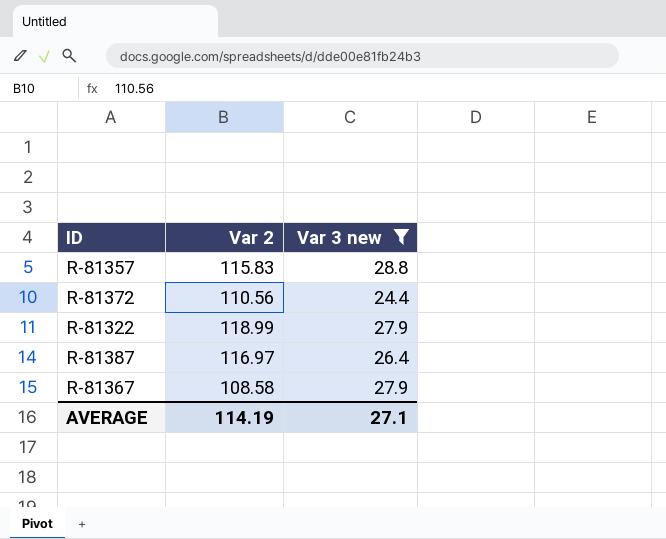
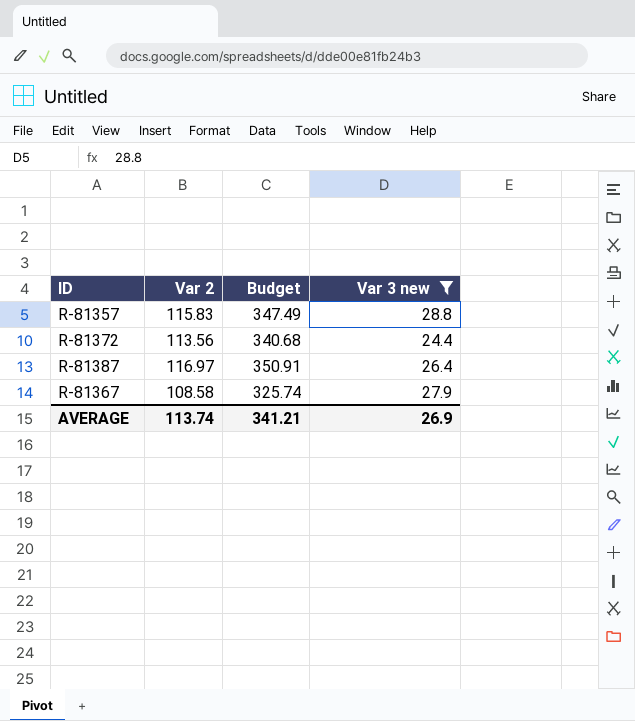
column Budget | formula: none -> [Var 2] * 3
row R-81322: 118.99 | 27.9 -> none
R-81372 | Var 2: 110.56 -> 113.56
AVERAGE | Var 2: 114.19 -> 113.74
AVERAGE | Var 3 new: 27.1 -> 26.9

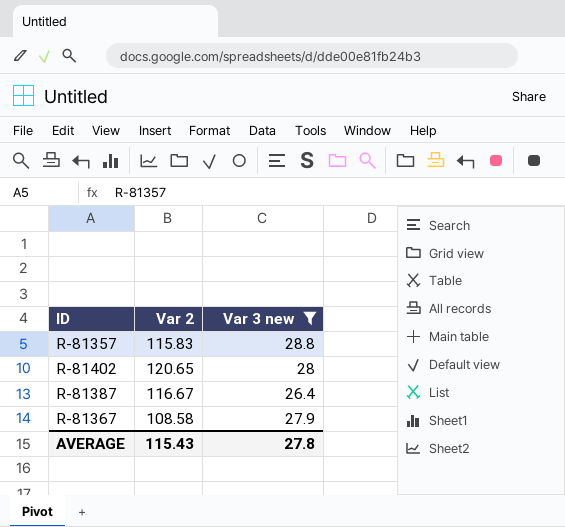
column Budget | formula: [Var 2] * 3 -> none
row R-81372: 113.56 | 340.68 | 24.4 -> none
row R-81402: none -> 120.65 | 28
R-81387 | Var 2: 116.97 -> 116.67
AVERAGE | Var 2: 113.74 -> 115.43
AVERAGE | Var 3 new: 26.9 -> 27.8

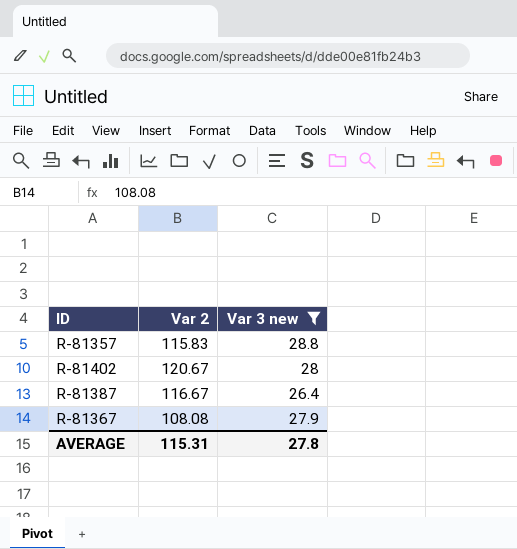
R-81402 | Var 2: 120.65 -> 120.67
R-81367 | Var 2: 108.58 -> 108.08
AVERAGE | Var 2: 115.43 -> 115.31

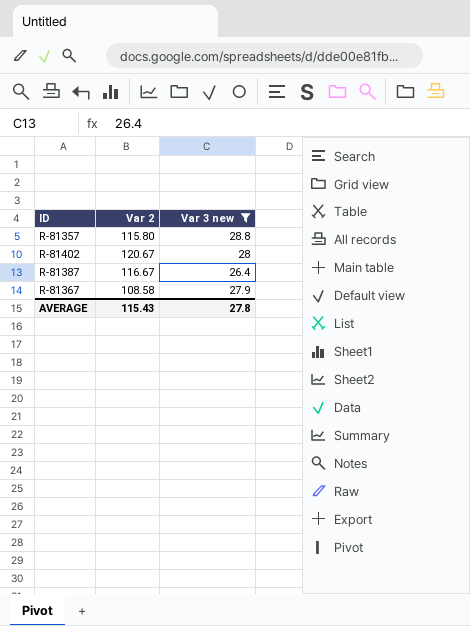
R-81357 | Var 2: 115.83 -> 115.80
R-81367 | Var 2: 108.08 -> 108.58
AVERAGE | Var 2: 115.31 -> 115.43

